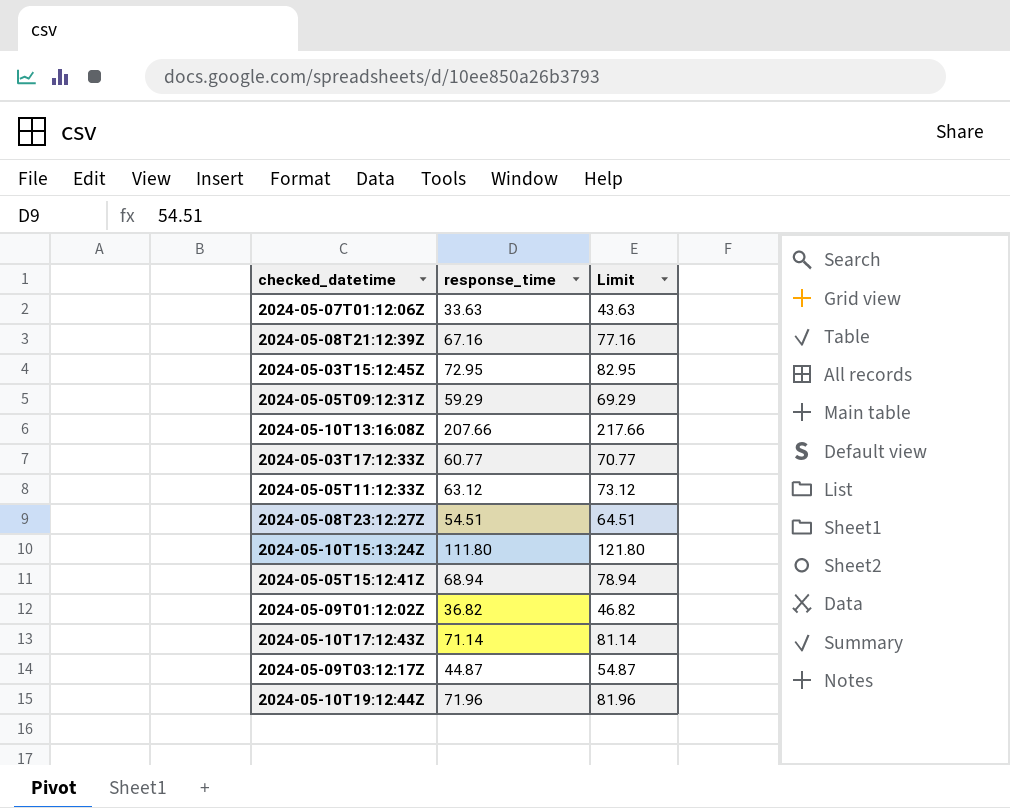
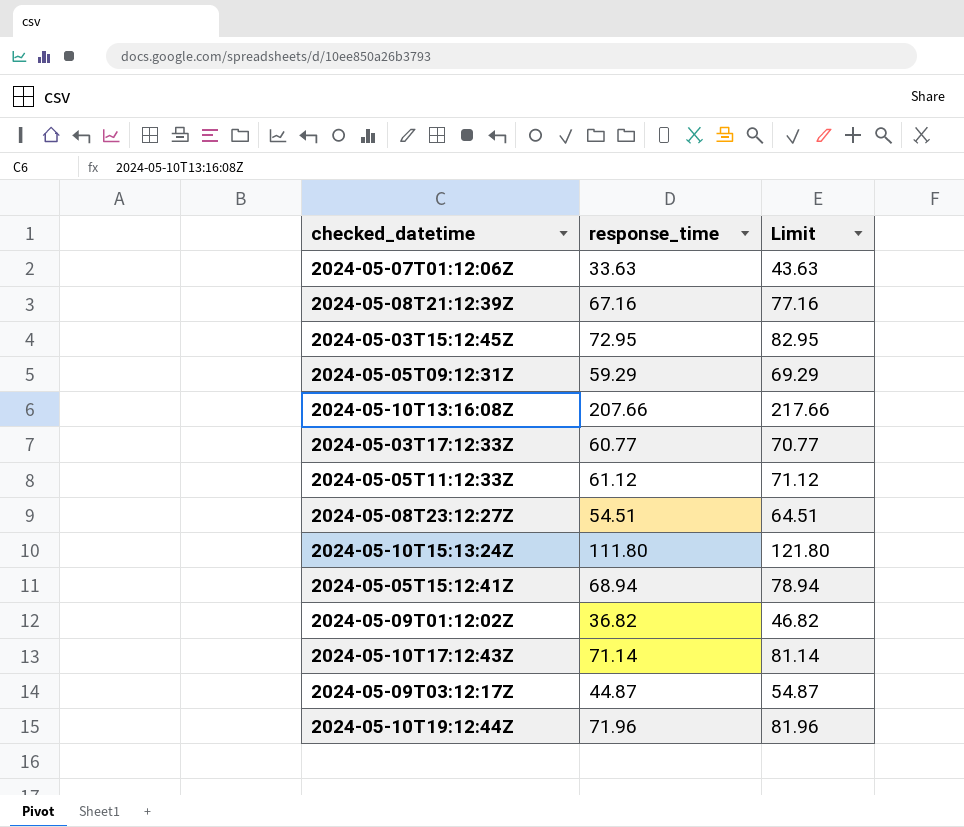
2024-05-05T11:12:33Z | response_time: 63.12 -> 61.12
2024-05-05T11:12:33Z | Limit: 73.12 -> 71.12

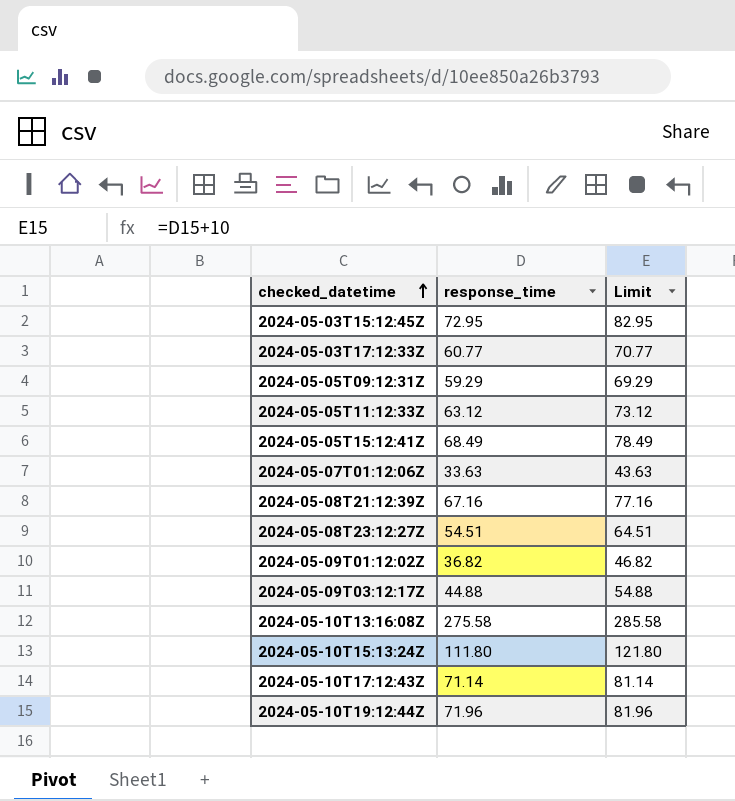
row order: none -> checked_datetime ascending
2024-05-05T11:12:33Z | response_time: 61.12 -> 63.12
2024-05-05T11:12:33Z | Limit: 71.12 -> 73.12
2024-05-05T15:12:41Z | response_time: 68.94 -> 68.49
2024-05-05T15:12:41Z | Limit: 78.94 -> 78.49
2024-05-09T03:12:17Z | response_time: 44.87 -> 44.88
2024-05-09T03:12:17Z | Limit: 54.87 -> 54.88
2024-05-10T13:16:08Z | response_time: 207.66 -> 275.58
2024-05-10T13:16:08Z | Limit: 217.66 -> 285.58

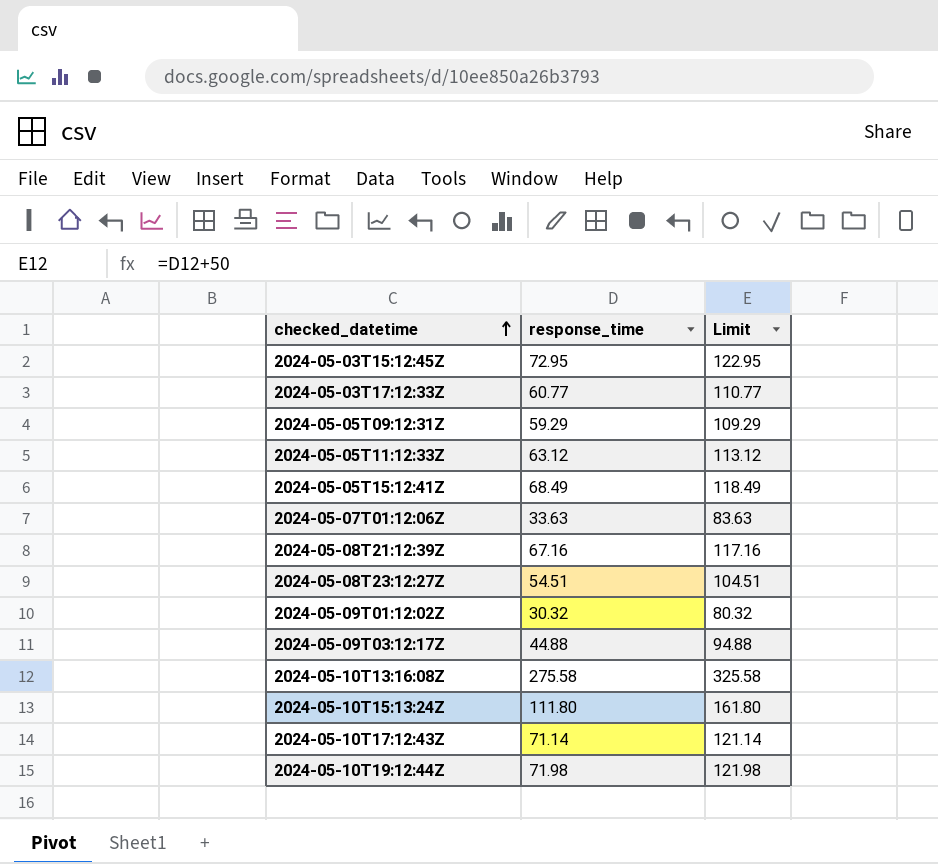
column Limit | formula: [response_time] + 10 -> [response_time] + 50
2024-05-09T01:12:02Z | response_time: 36.82 -> 30.32
2024-05-10T19:12:44Z | response_time: 71.96 -> 71.98

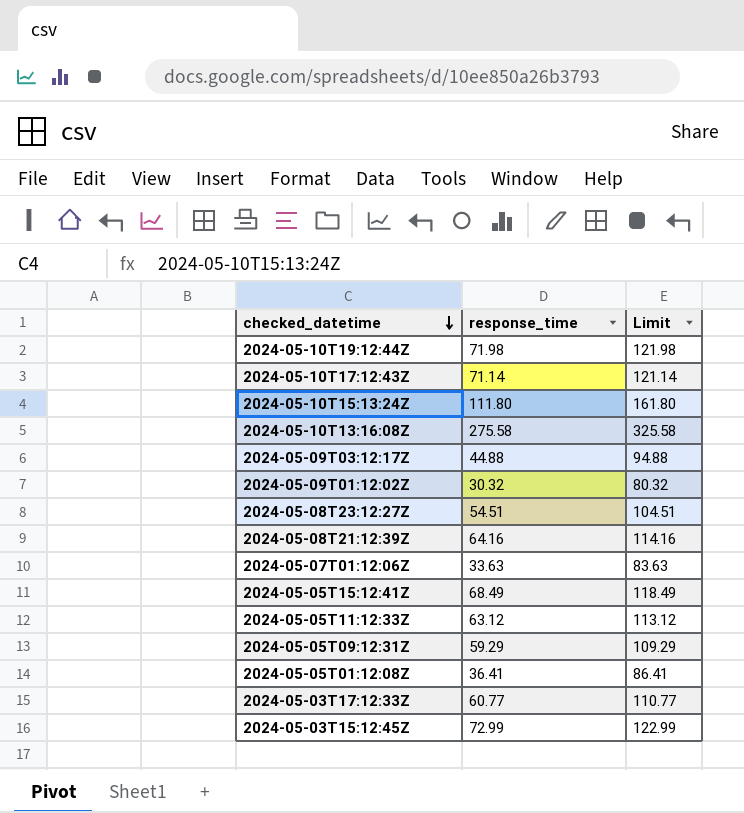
row order: checked_datetime ascending -> checked_datetime descending
2024-05-08T21:12:39Z | response_time: 67.16 -> 64.16
2024-05-08T21:12:39Z | Limit: 117.16 -> 114.16
row 2024-05-05T01:12:08Z: none -> 36.41 | 86.41
2024-05-03T15:12:45Z | response_time: 72.95 -> 72.99
2024-05-03T15:12:45Z | Limit: 122.95 -> 122.99

